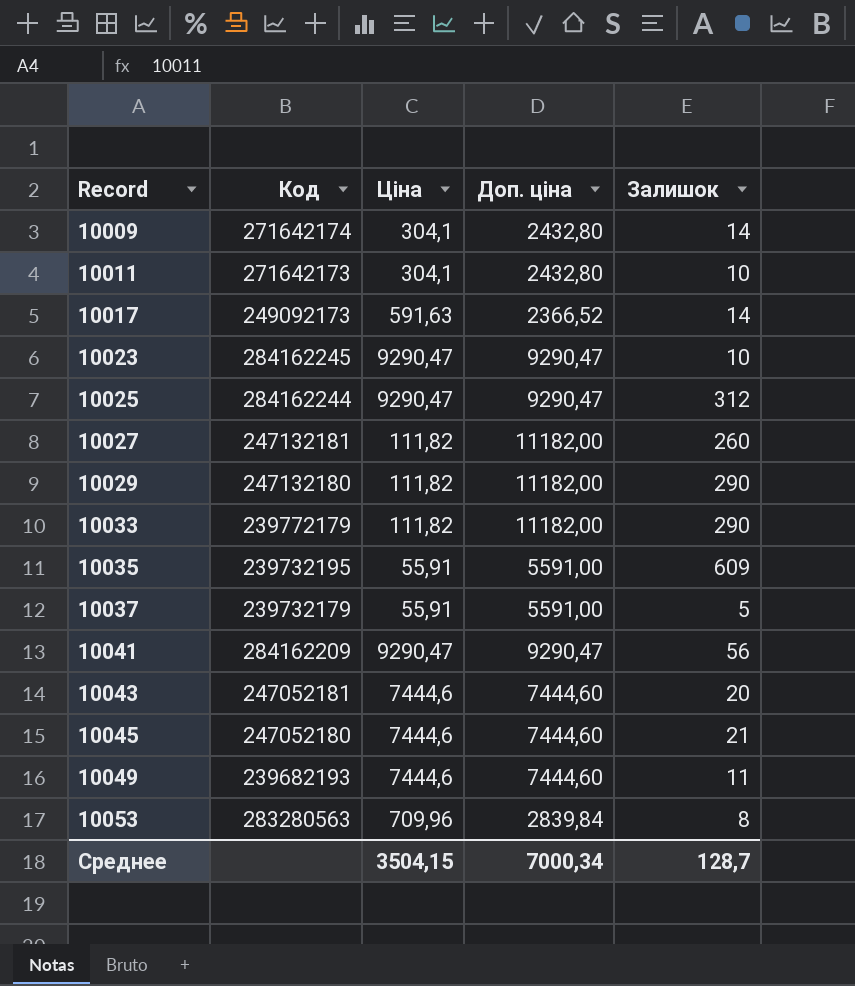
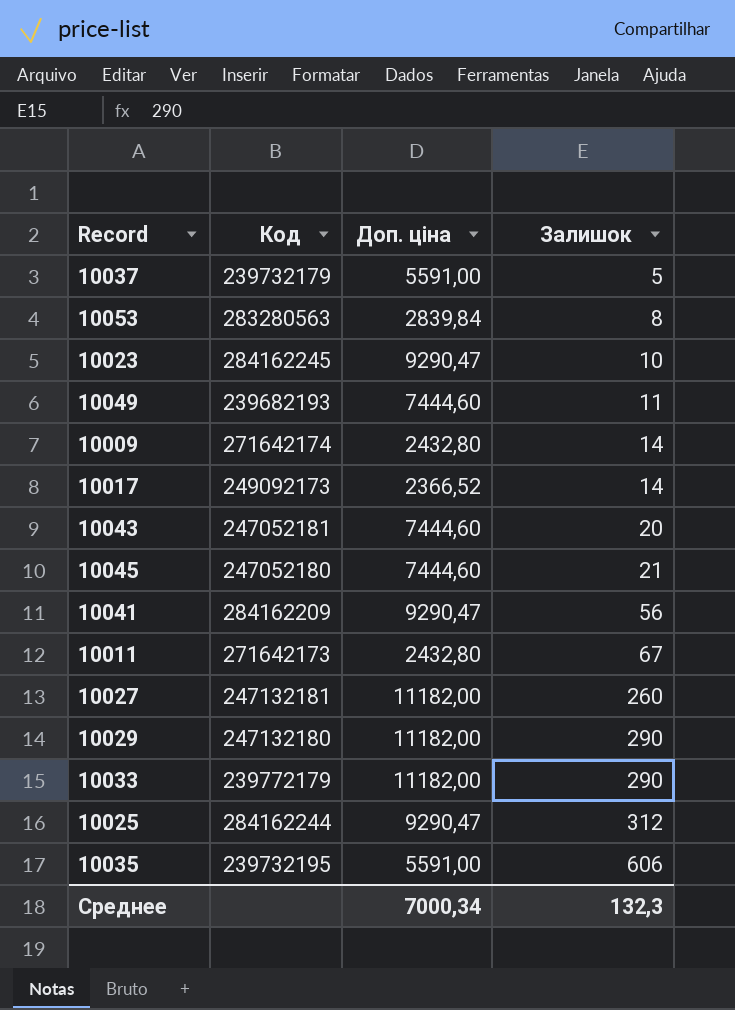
row order: Record ascending -> Залишок ascending
column Ціна | position: 3 -> none
10011 | Залишок: 10 -> 67
10035 | Залишок: 609 -> 606
Среднее | Залишок: 128,7 -> 132,3

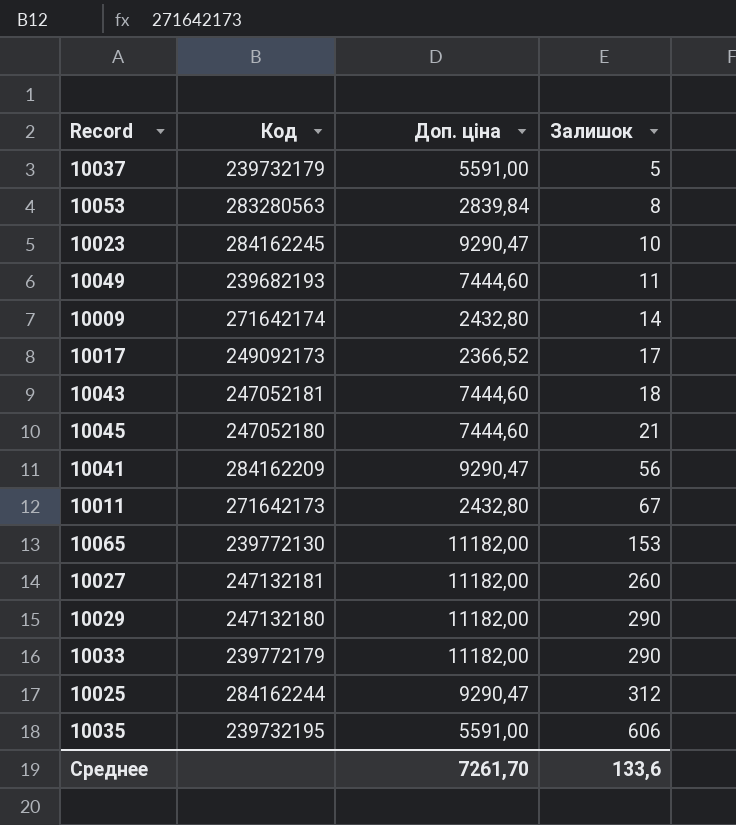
10017 | Залишок: 14 -> 17
10043 | Залишок: 20 -> 18
row 10065: none -> 239772130 | 11182,00 | 153
Среднее | Доп. ціна: 7000,34 -> 7261,70
Среднее | Залишок: 132,3 -> 133,6

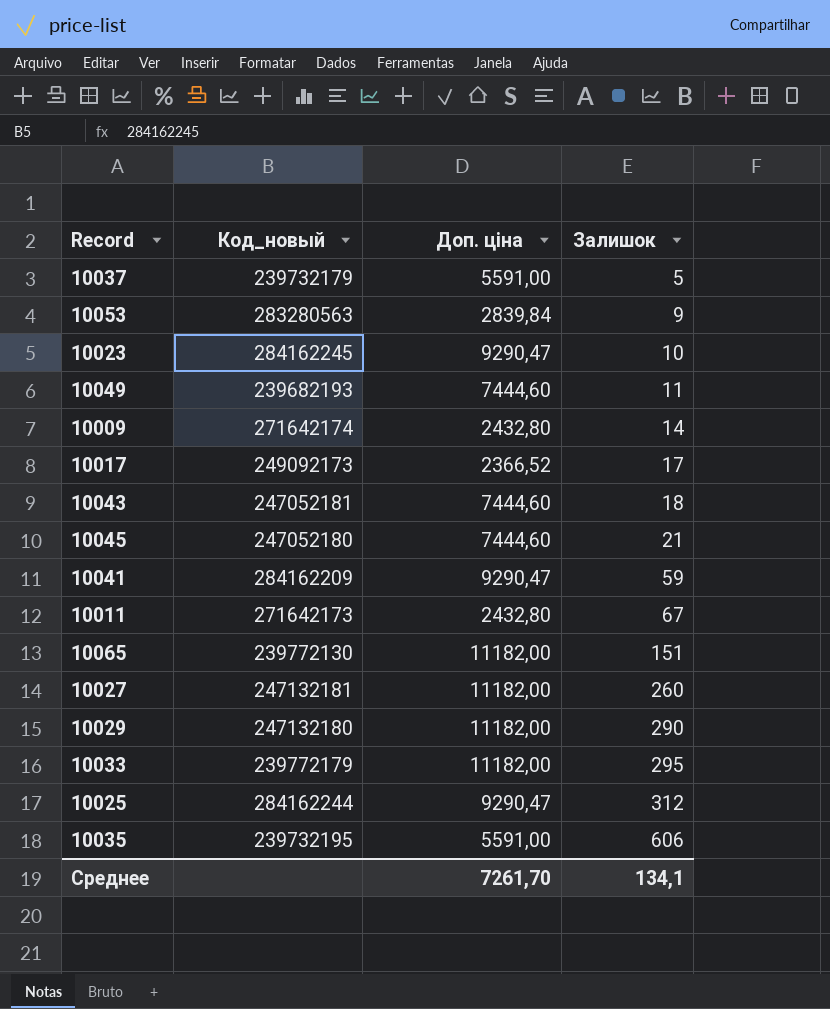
column name: Код -> Код_новый
10053 | Залишок: 8 -> 9
10041 | Залишок: 56 -> 59
10065 | Залишок: 153 -> 151
10033 | Залишок: 290 -> 295
Среднее | Залишок: 133,6 -> 134,1

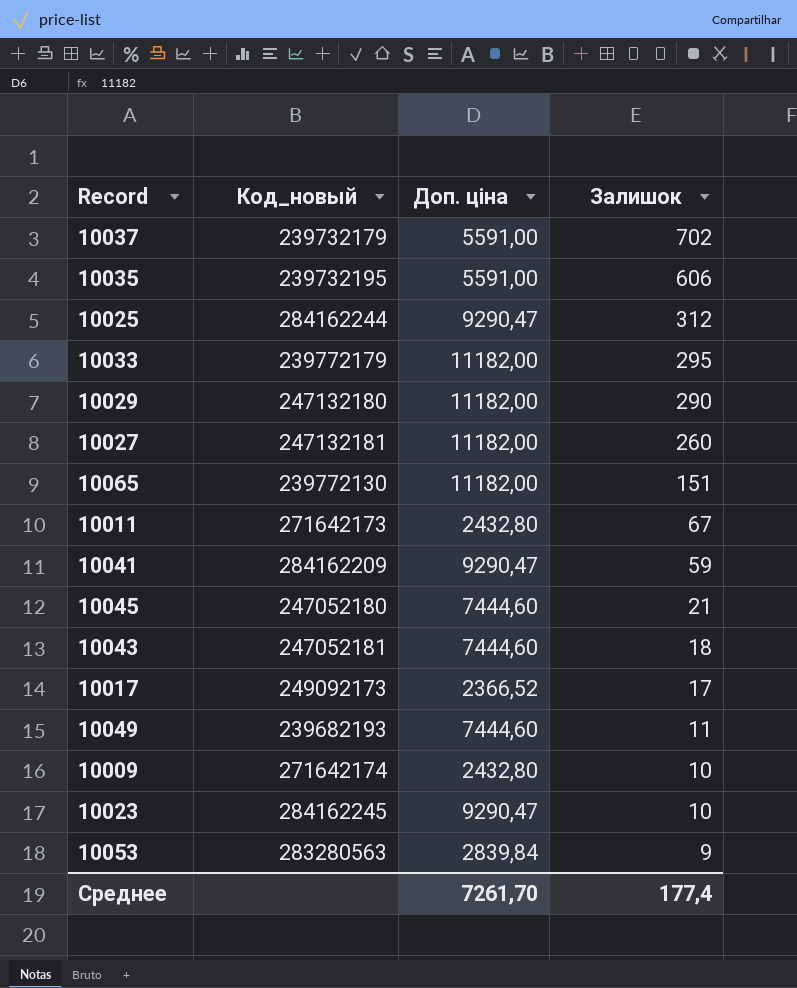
row order: Залишок ascending -> Залишок descending
10037 | Залишок: 5 -> 702
10009 | Залишок: 14 -> 10
Среднее | Залишок: 134,1 -> 177,4

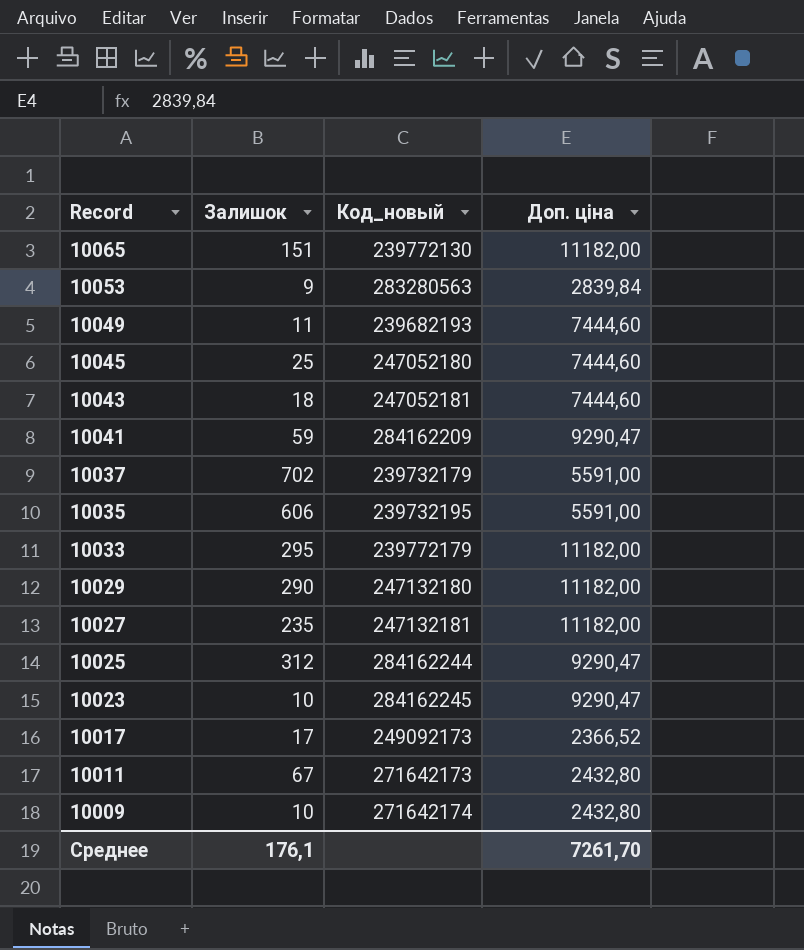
row order: Залишок descending -> Record descending
column Залишок | position: 4 -> 2
10045 | Залишок: 21 -> 25
10027 | Залишок: 260 -> 235
Среднее | Залишок: 177,4 -> 176,1

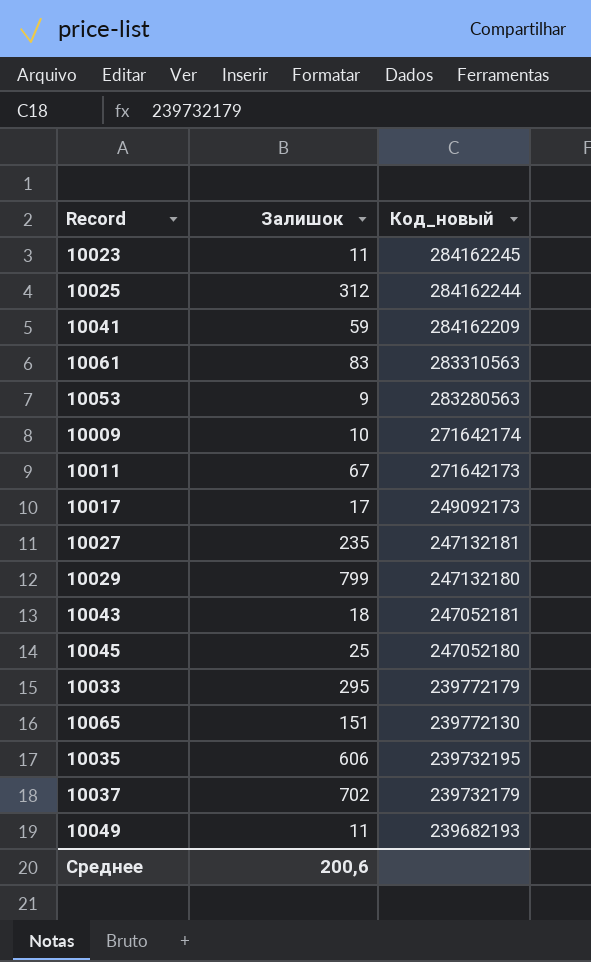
row order: Record descending -> Код_новый descending
column Доп. ціна | position: 4 -> none
10023 | Залишок: 10 -> 11
row 10061: none -> 83 | 283310563
10029 | Залишок: 290 -> 799
Среднее | Залишок: 176,1 -> 200,6

